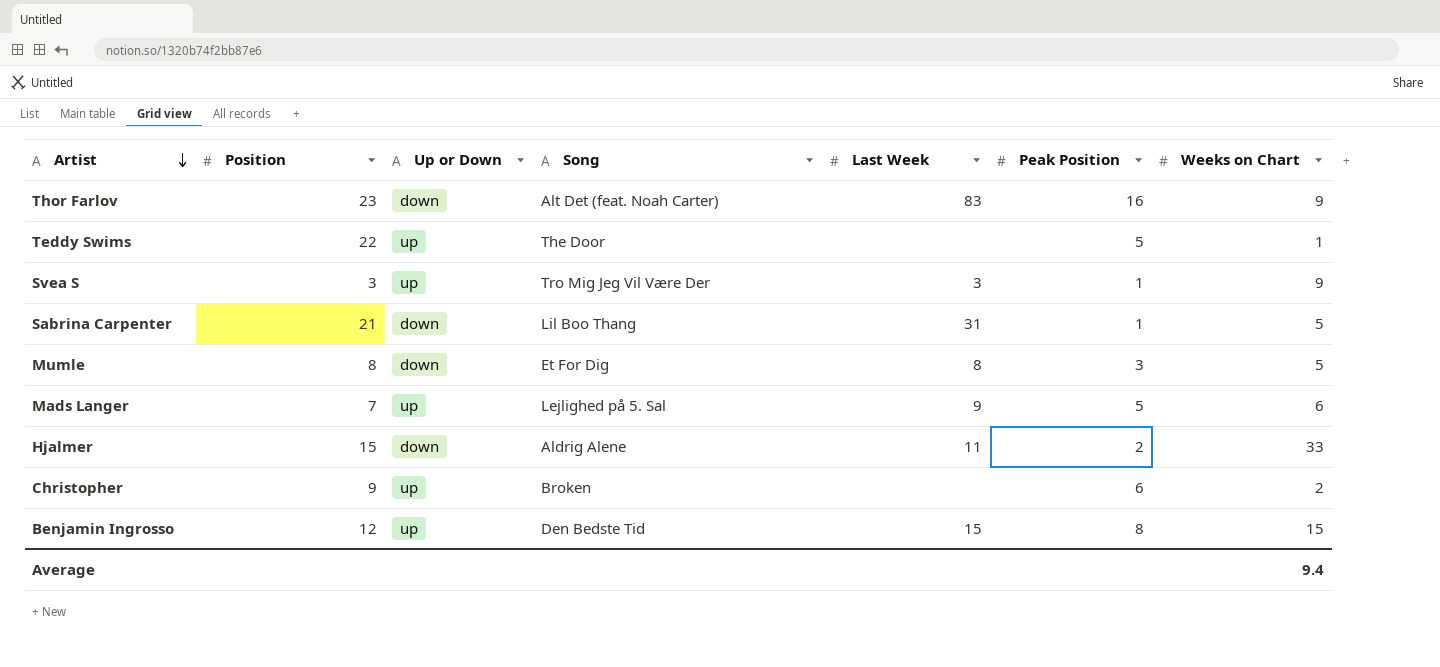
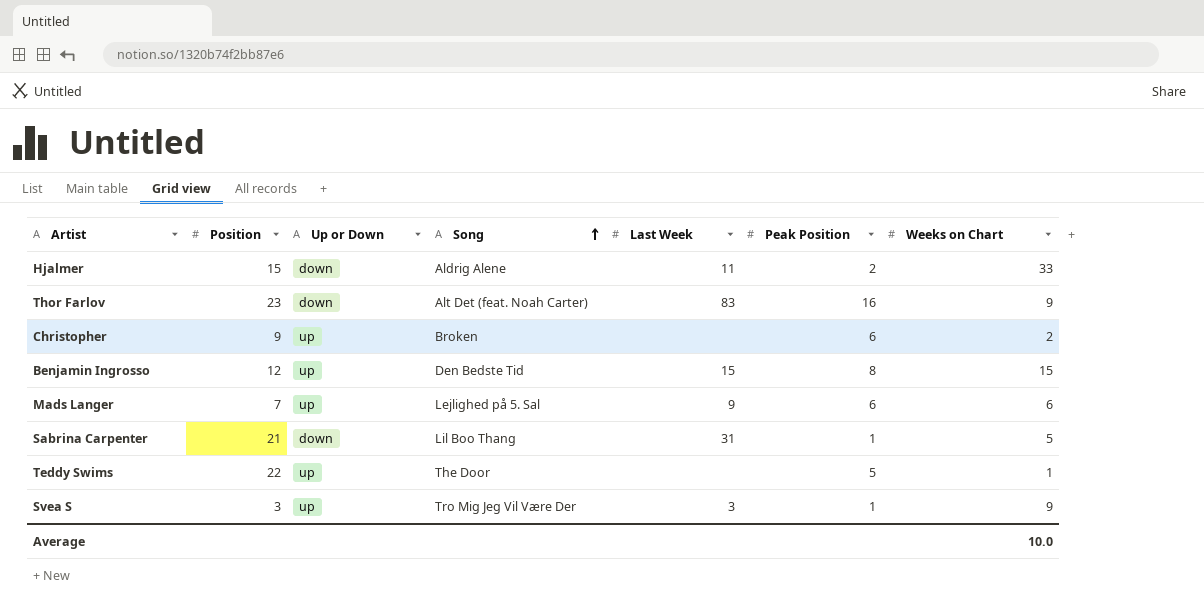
row order: Artist descending -> Song ascending
row Mumle: 8 | down | Et For Dig | 8 | 3 | 5 -> none
Mads Langer | Peak Position: 5 -> 6
Average | Weeks on Chart: 9.4 -> 10.0

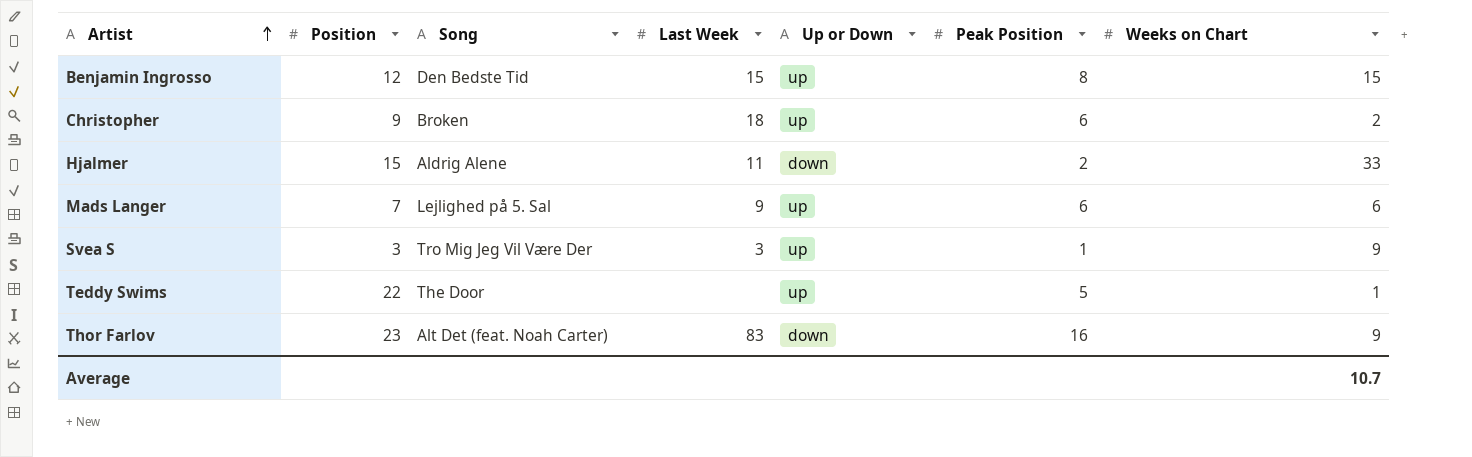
row order: Song ascending -> Artist ascending
column Up or Down | position: 3 -> 5
row Sabrina Carpenter: 21 | down | Lil Boo Thang | 31 | 1 | 5 -> none
Christopher | Last Week: none -> 18
Average | Weeks on Chart: 10.0 -> 10.7

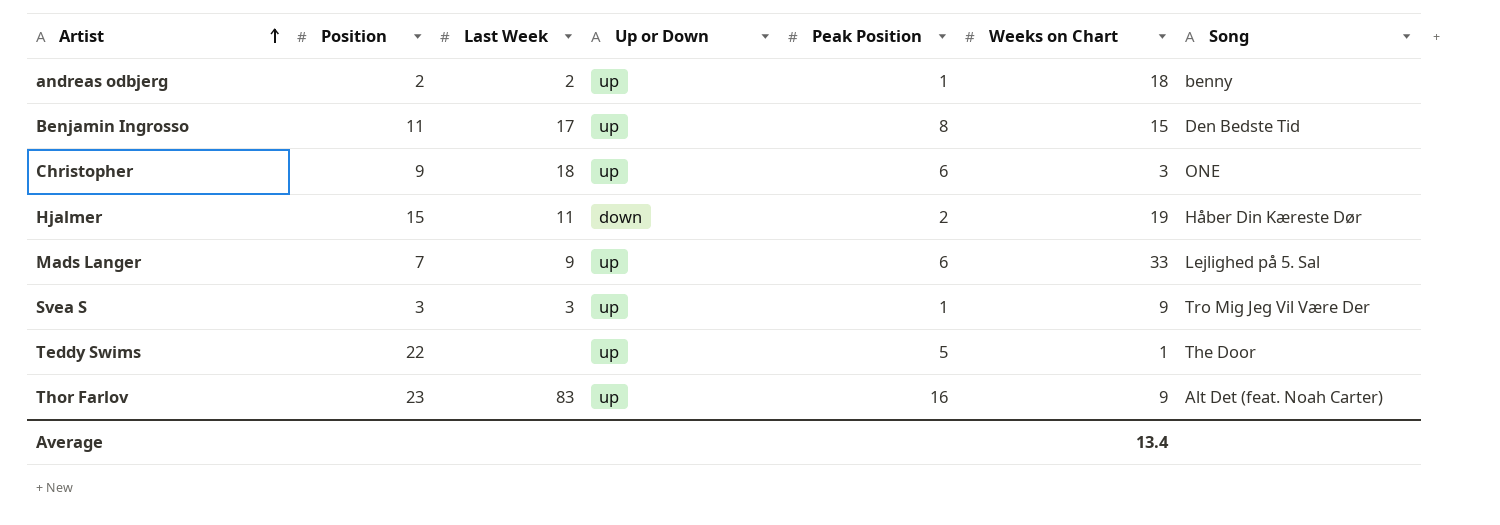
column Song | position: 3 -> 7
row andreas odbjerg: none -> 2 | 2 | up | 1 | 18 | benny
Benjamin Ingrosso | Position: 12 -> 11
Benjamin Ingrosso | Last Week: 15 -> 17
Christopher | Weeks on Chart: 2 -> 3
Christopher | Song: Broken -> ONE
Hjalmer | Weeks on Chart: 33 -> 19
Hjalmer | Song: Aldrig Alene -> Håber Din Kæreste Dør
Mads Langer | Weeks on Chart: 6 -> 33
Thor Farlov | Up or Down: down -> up
Average | Weeks on Chart: 10.7 -> 13.4

